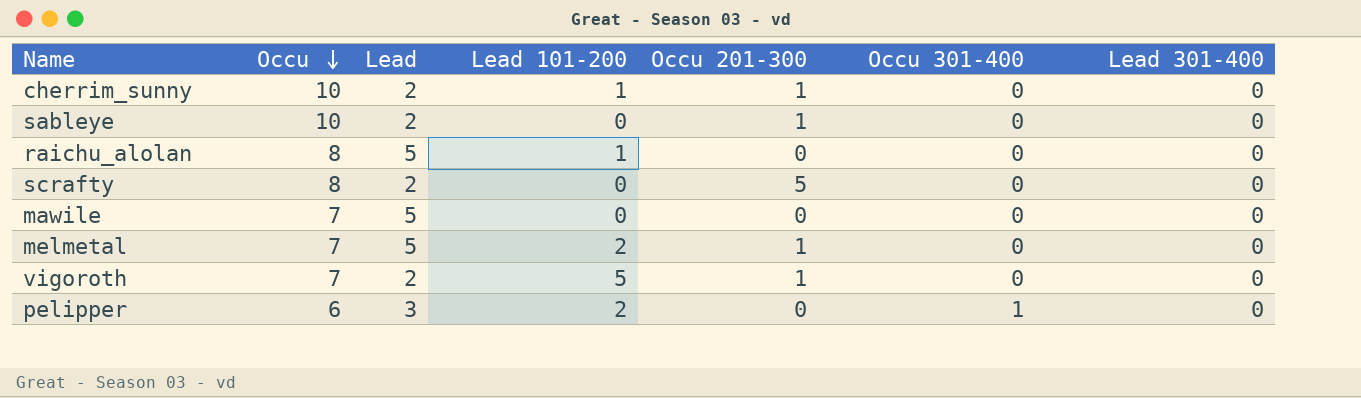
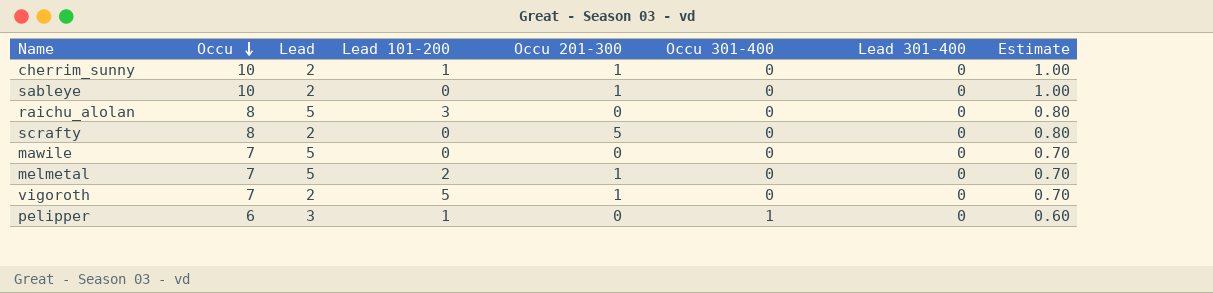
column Estimate | formula: none -> [Occu] * 0.1
raichu_alolan | Lead 101-200: 1 -> 3
pelipper | Lead 101-200: 2 -> 1

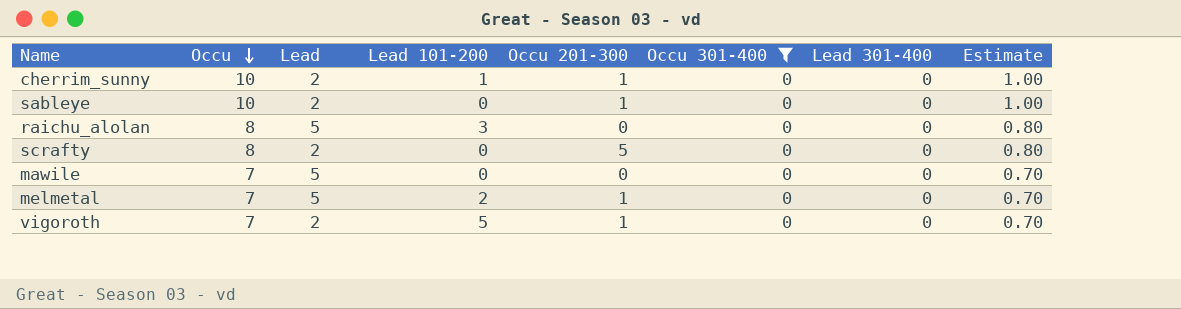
filter: none -> Occu 301-400 = 0

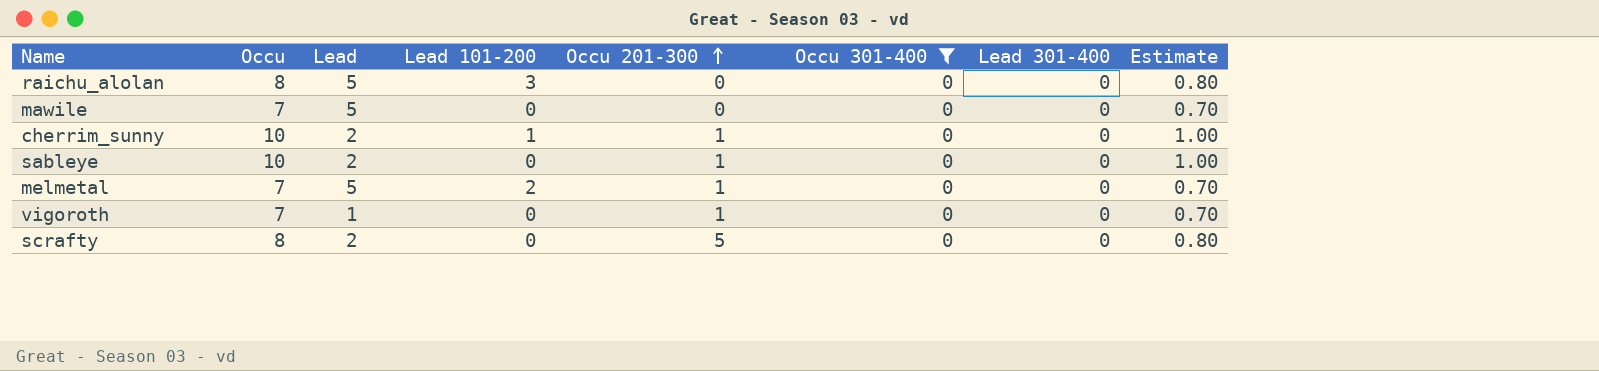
row order: Occu descending -> Occu 201-300 ascending
vigoroth | Lead: 2 -> 1
vigoroth | Lead 101-200: 5 -> 0

